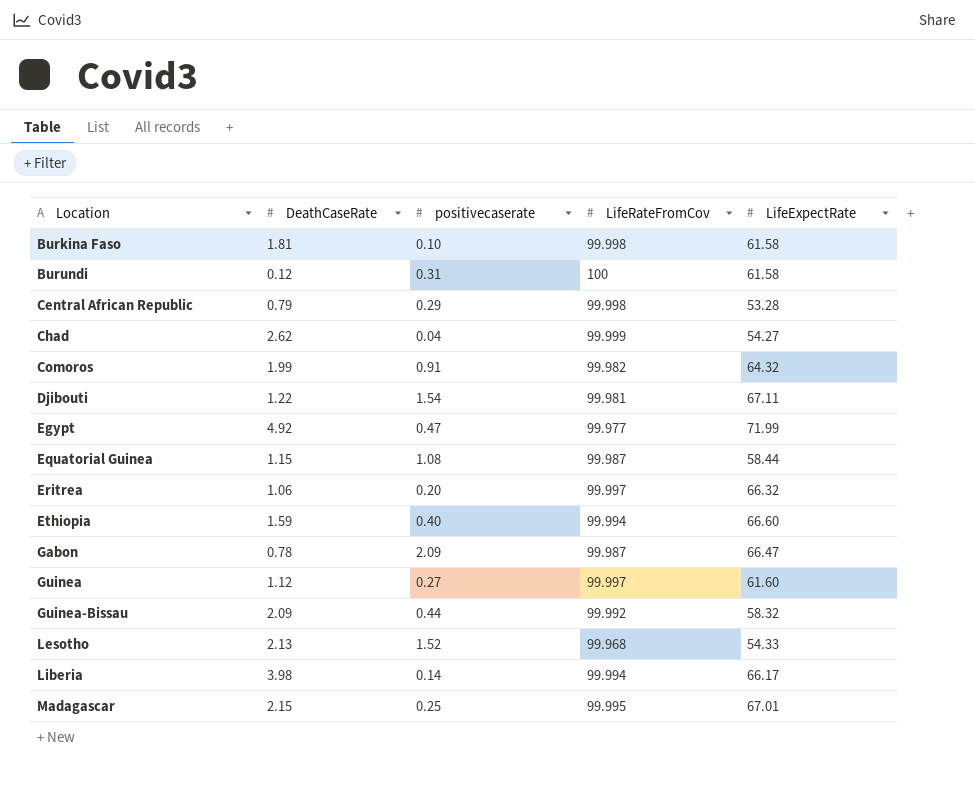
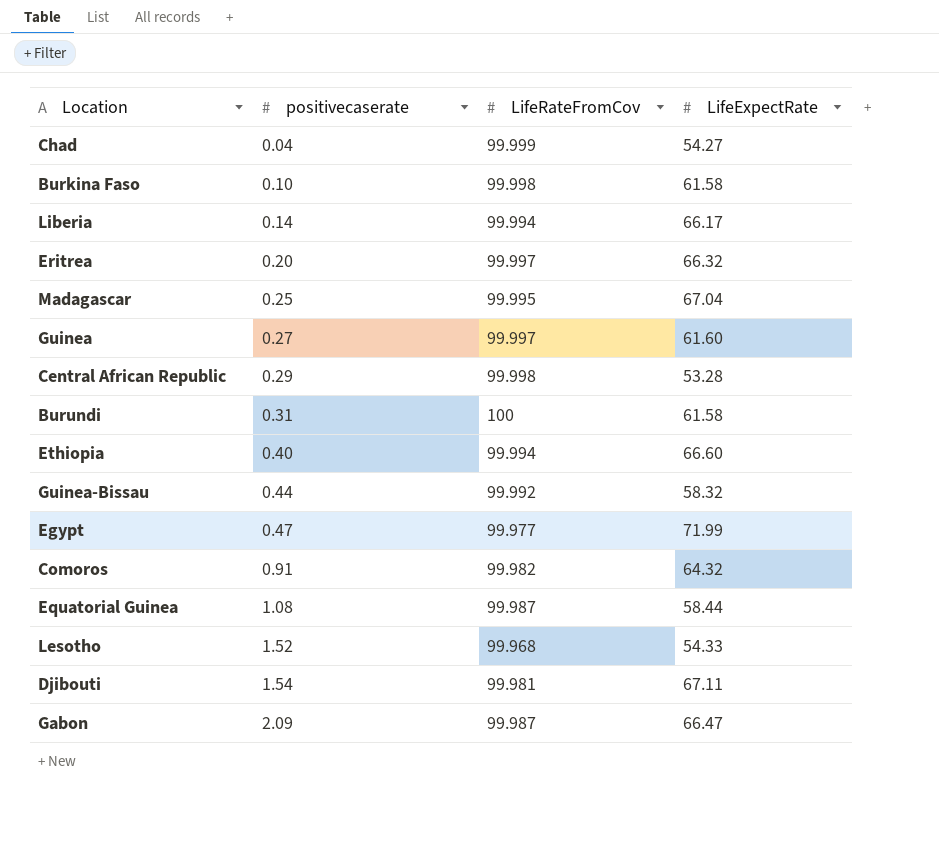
row order: Location ascending -> positivecaserate ascending
column DeathCaseRate | position: 2 -> none
Madagascar | LifeExpectRate: 67.01 -> 67.04

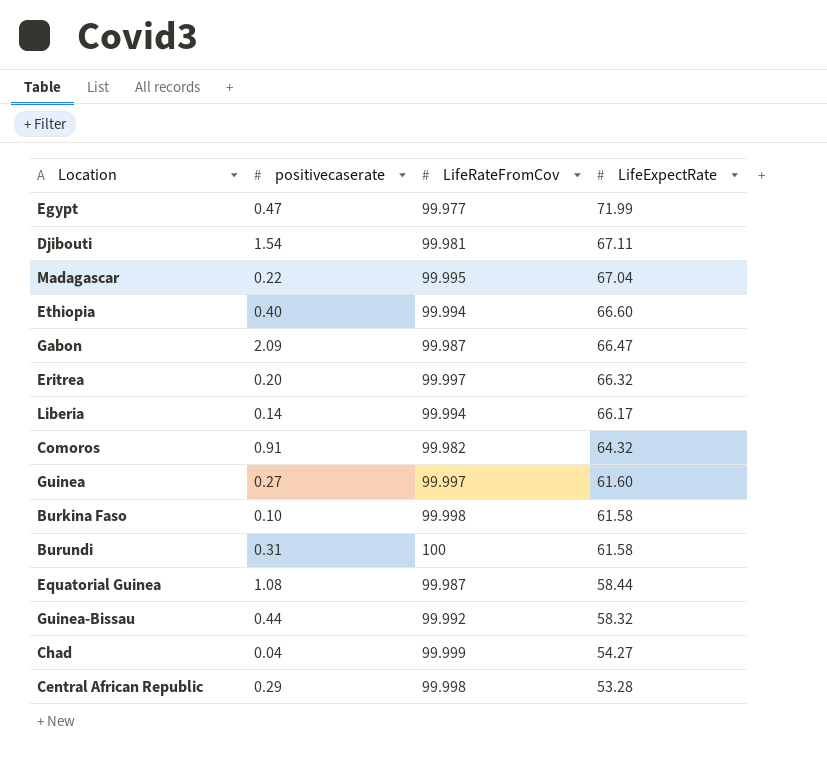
row order: positivecaserate ascending -> LifeExpectRate descending
row Lesotho: 1.52 | 99.968 | 54.33 -> none
Madagascar | positivecaserate: 0.25 -> 0.22

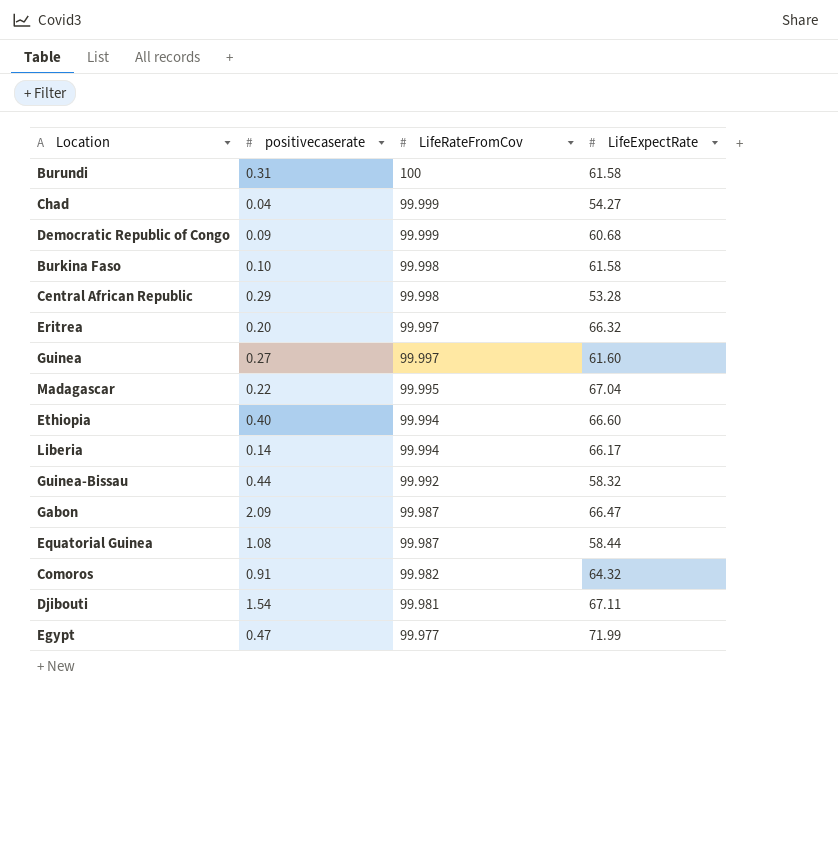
row order: LifeExpectRate descending -> LifeRateFromCov descending
row Democratic Republic of Congo: none -> 0.09 | 99.999 | 60.68

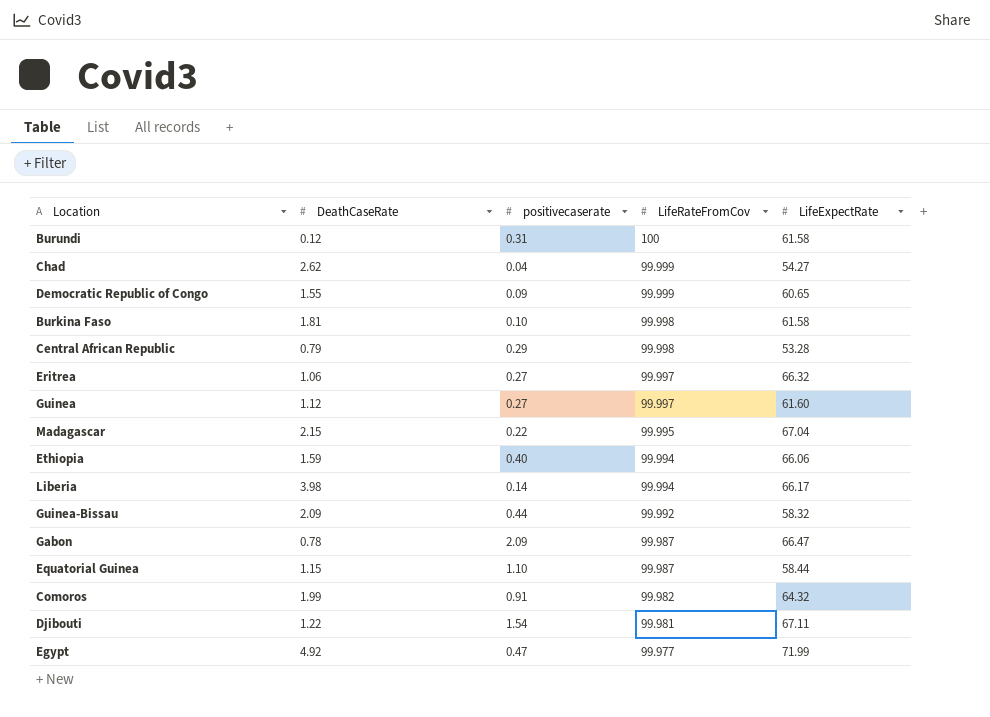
column DeathCaseRate | position: none -> 2
Democratic Republic of Congo | LifeExpectRate: 60.68 -> 60.65
Eritrea | positivecaserate: 0.20 -> 0.27
Ethiopia | LifeExpectRate: 66.60 -> 66.06
Equatorial Guinea | positivecaserate: 1.08 -> 1.10

